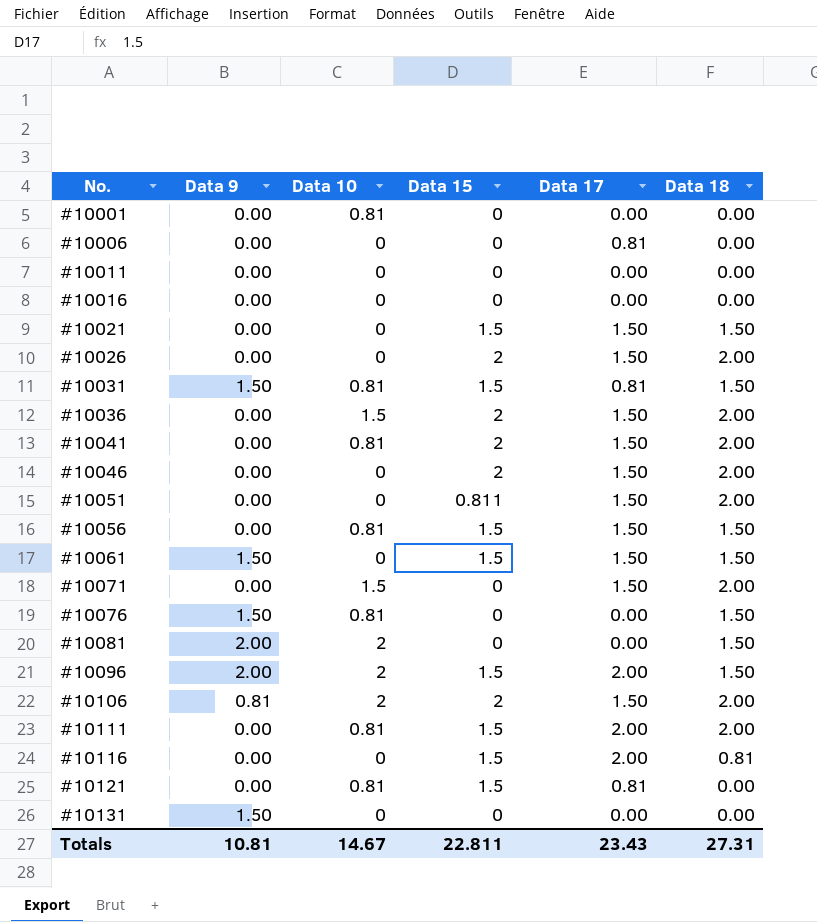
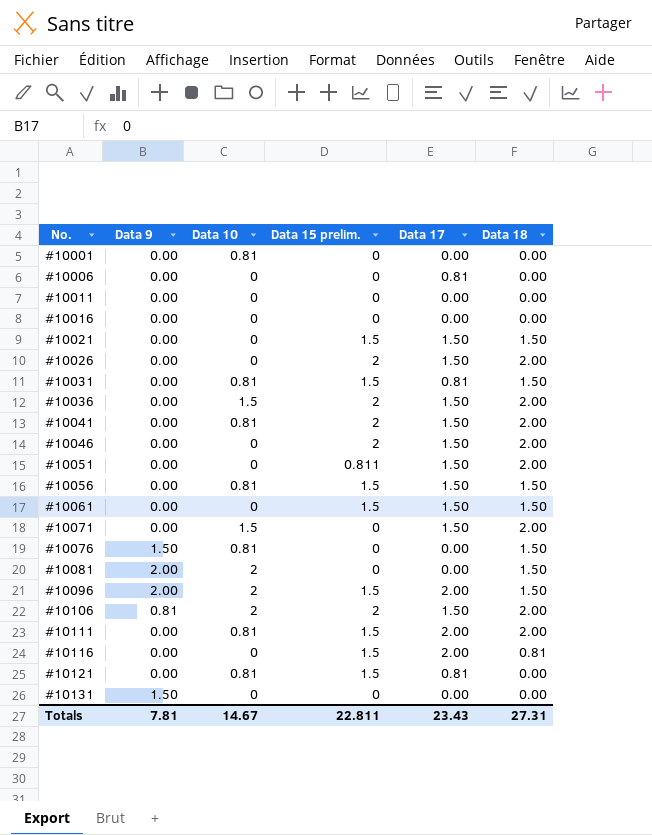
column name: Data 15 -> Data 15 prelim.
#10031 | Data 9: 1.50 -> 0.00
#10061 | Data 9: 1.50 -> 0.00
Totals | Data 9: 10.81 -> 7.81

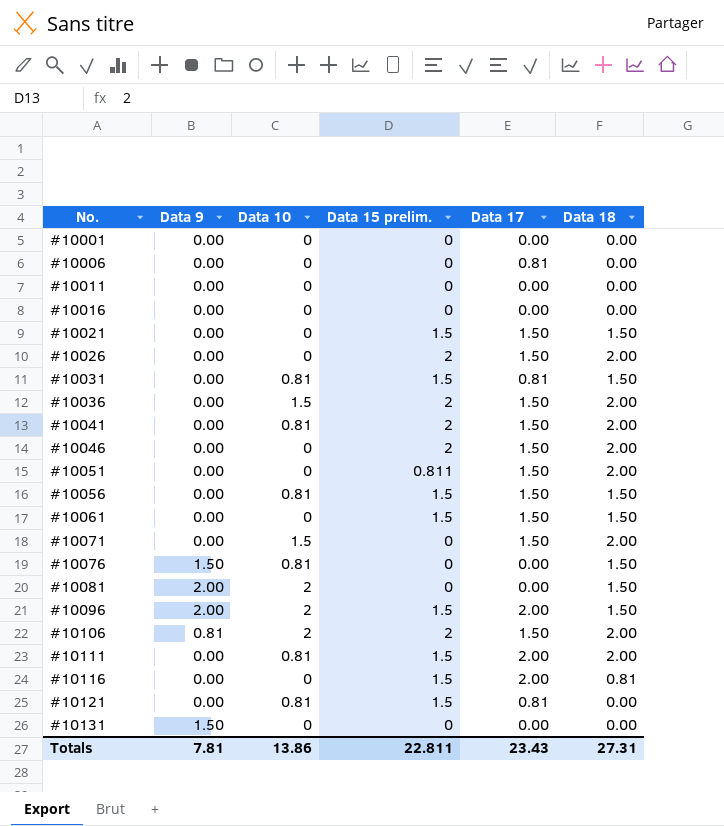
#10001 | Data 10: 0.81 -> 0
Totals | Data 10: 14.67 -> 13.86

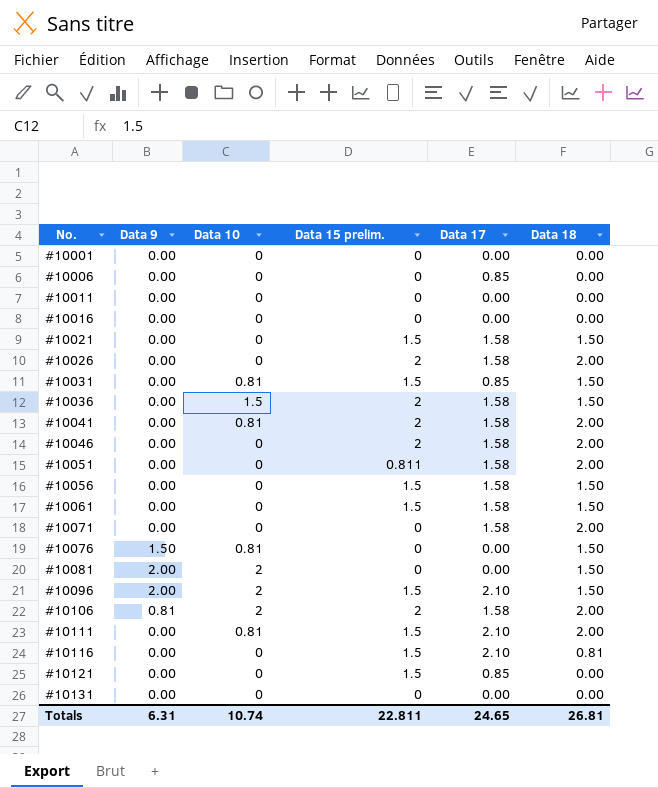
#10006 | Data 17: 0.81 -> 0.85
#10021 | Data 17: 1.50 -> 1.58
#10026 | Data 17: 1.50 -> 1.58
#10031 | Data 17: 0.81 -> 0.85
#10036 | Data 17: 1.50 -> 1.58
#10036 | Data 18: 2.00 -> 1.50
#10041 | Data 17: 1.50 -> 1.58
#10046 | Data 17: 1.50 -> 1.58
#10051 | Data 17: 1.50 -> 1.58
#10056 | Data 10: 0.81 -> 0
#10056 | Data 17: 1.50 -> 1.58
#10061 | Data 17: 1.50 -> 1.58
#10071 | Data 10: 1.5 -> 0
#10071 | Data 17: 1.50 -> 1.58
#10096 | Data 17: 2.00 -> 2.10
#10106 | Data 17: 1.50 -> 1.58
#10111 | Data 17: 2.00 -> 2.10
#10116 | Data 17: 2.00 -> 2.10
#10121 | Data 10: 0.81 -> 0
#10121 | Data 17: 0.81 -> 0.85
#10131 | Data 9: 1.50 -> 0.00
Totals | Data 9: 7.81 -> 6.31
Totals | Data 10: 13.86 -> 10.74
Totals | Data 17: 23.43 -> 24.65
Totals | Data 18: 27.31 -> 26.81

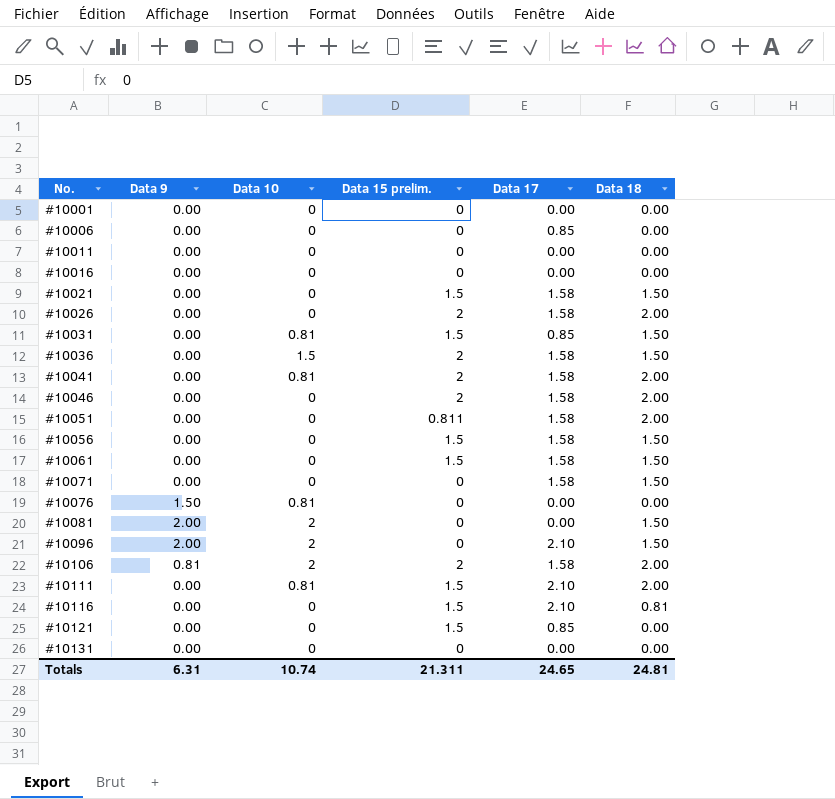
#10071 | Data 18: 2.00 -> 1.50
#10076 | Data 18: 1.50 -> 0.00
#10096 | Data 15 prelim.: 1.5 -> 0
Totals | Data 15 prelim.: 22.811 -> 21.311
Totals | Data 18: 26.81 -> 24.81

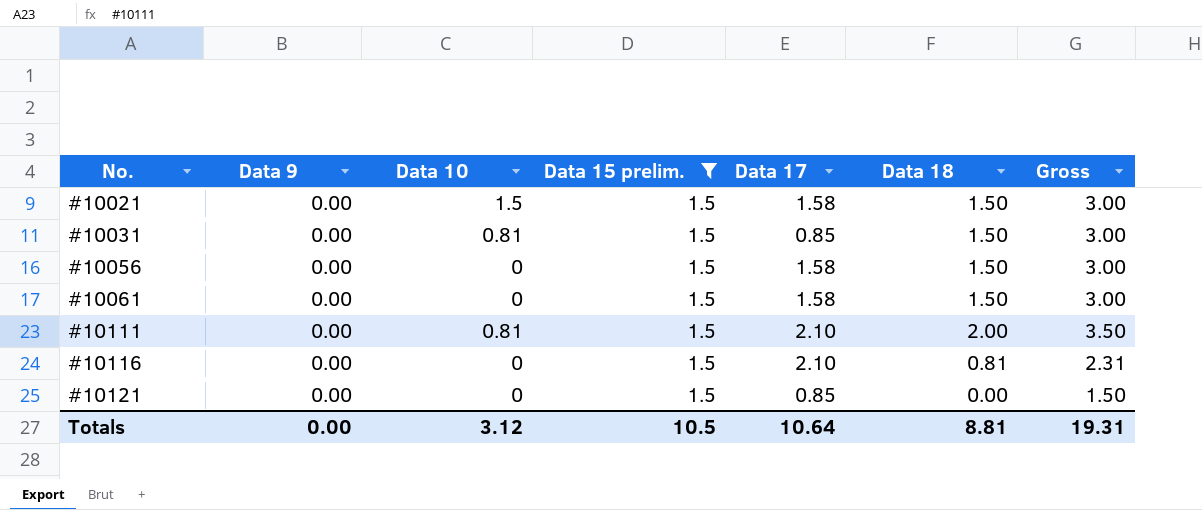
filter: none -> Data 15 prelim. = 1.5
column Gross | formula: none -> [Data 15 prelim.] + [Data 18]
#10021 | Data 10: 0 -> 1.5
Totals | Data 9: 6.31 -> 0.00
Totals | Data 10: 10.74 -> 3.12
Totals | Data 15 prelim.: 21.311 -> 10.5
Totals | Data 17: 24.65 -> 10.64
Totals | Data 18: 24.81 -> 8.81

